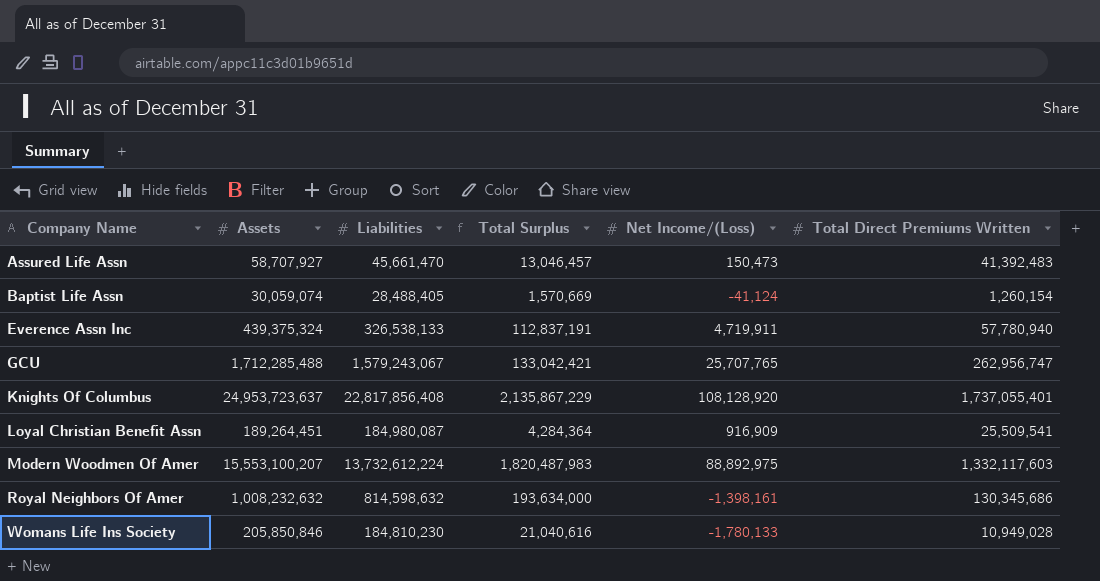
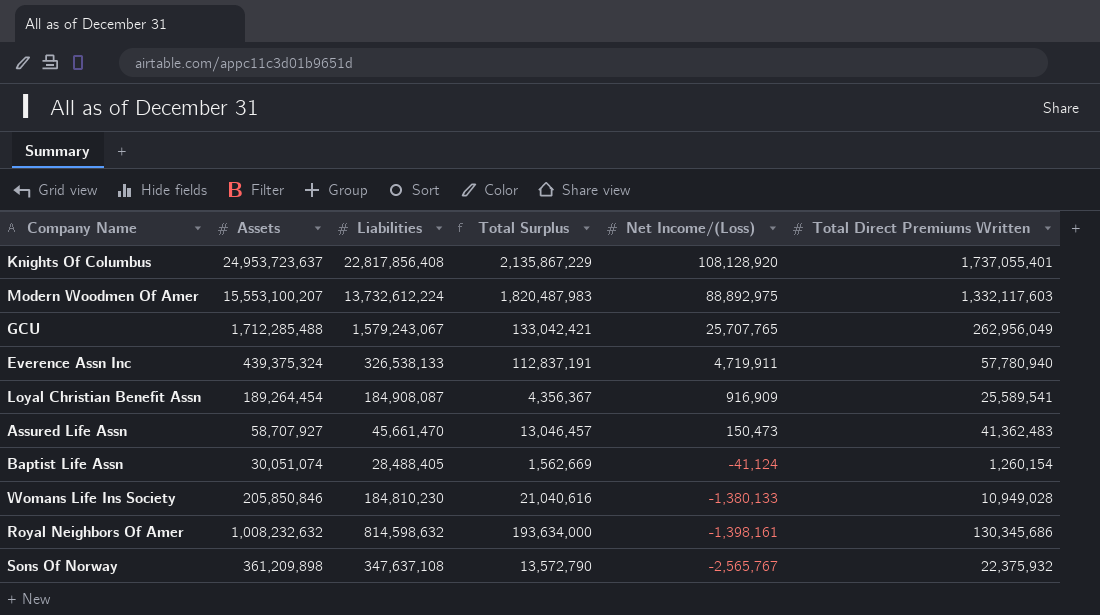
row order: Company Name ascending -> Net Income/(Loss) descending
GCU | Total Direct Premiums Written: 262,956,747 -> 262,956,049
Loyal Christian Benefit Assn | Assets: 189,264,451 -> 189,264,454
Loyal Christian Benefit Assn | Liabilities: 184,980,087 -> 184,908,087
Loyal Christian Benefit Assn | Total Surplus: 4,284,364 -> 4,356,367
Loyal Christian Benefit Assn | Total Direct Premiums Written: 25,509,541 -> 25,589,541
Assured Life Assn | Total Direct Premiums Written: 41,392,483 -> 41,362,483
Baptist Life Assn | Assets: 30,059,074 -> 30,051,074
Baptist Life Assn | Total Surplus: 1,570,669 -> 1,562,669
Womans Life Ins Society | Net Income/(Loss): -1,780,133 -> -1,380,133
row Sons Of Norway: none -> 361,209,898 | 347,637,108 | 13,572,790 | -2,565,767 | 22,375,932

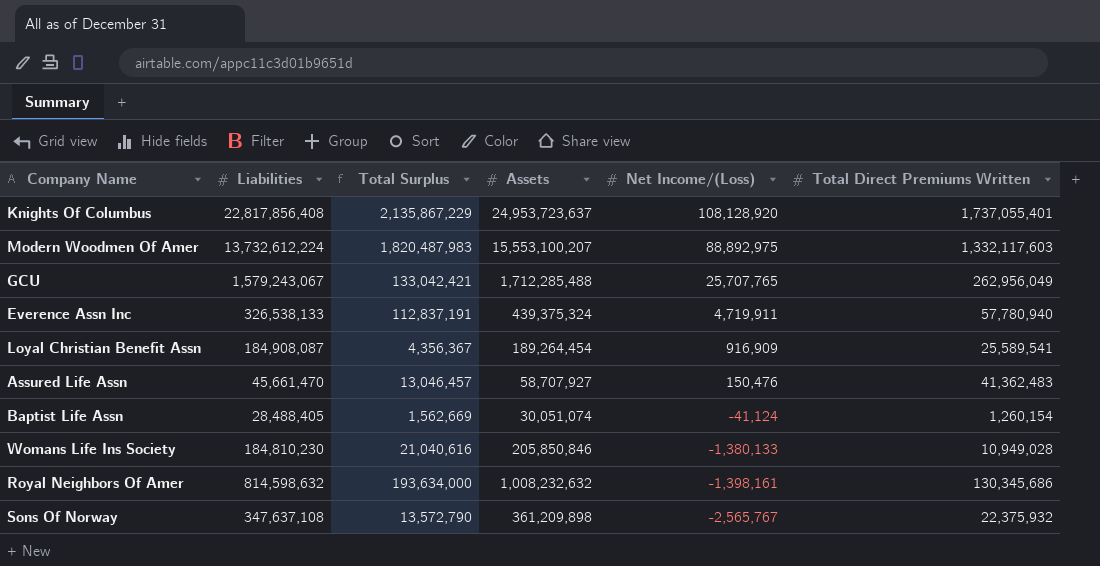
column Assets | position: 2 -> 4
Assured Life Assn | Net Income/(Loss): 150,473 -> 150,476

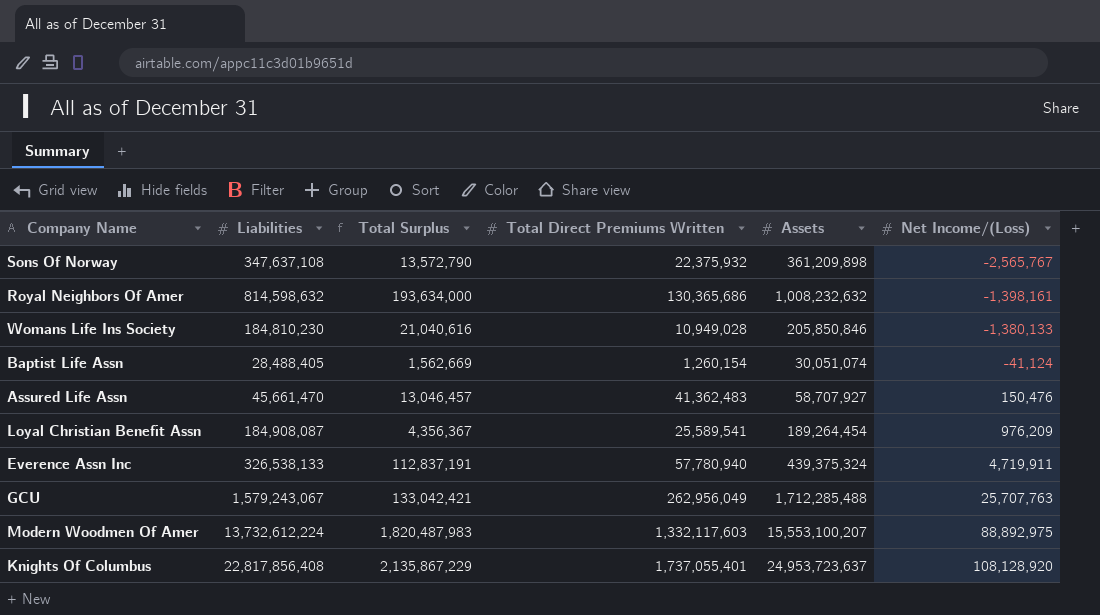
row order: Net Income/(Loss) descending -> Net Income/(Loss) ascending
column Total Direct Premiums Written | position: 6 -> 4
Royal Neighbors Of Amer | Total Direct Premiums Written: 130,345,686 -> 130,365,686
Loyal Christian Benefit Assn | Net Income/(Loss): 916,909 -> 976,209
GCU | Net Income/(Loss): 25,707,765 -> 25,707,763

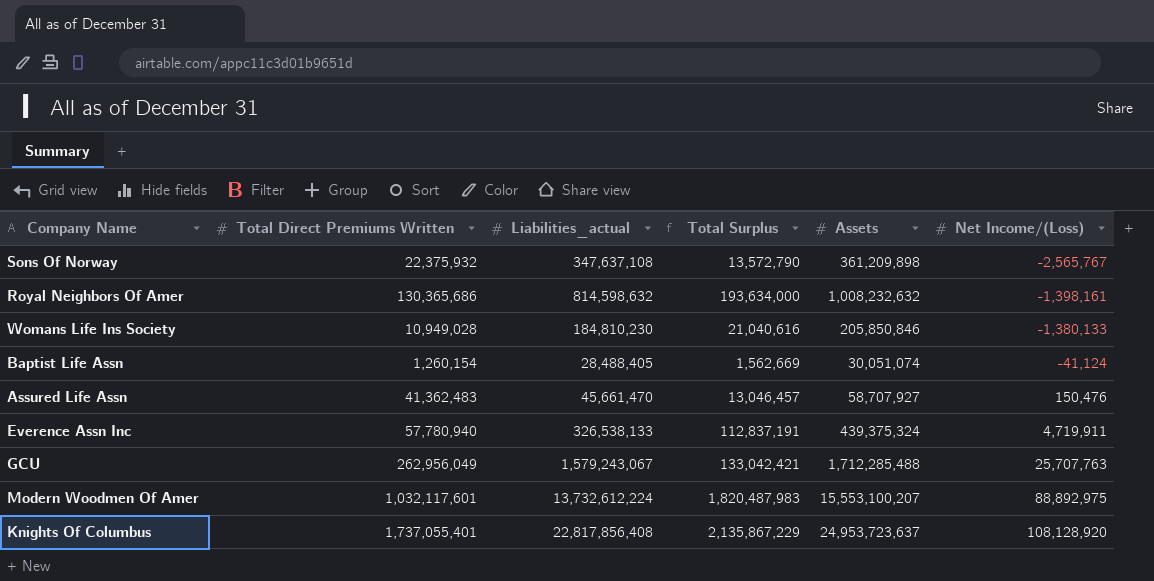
column Total Direct Premiums Written | position: 4 -> 2
column name: Liabilities -> Liabilities_actual
row Loyal Christian Benefit Assn: 184,908,087 | 4,356,367 | 25,589,541 | 189,264,454 | 976,209 -> none
Modern Woodmen Of Amer | Total Direct Premiums Written: 1,332,117,603 -> 1,032,117,601

